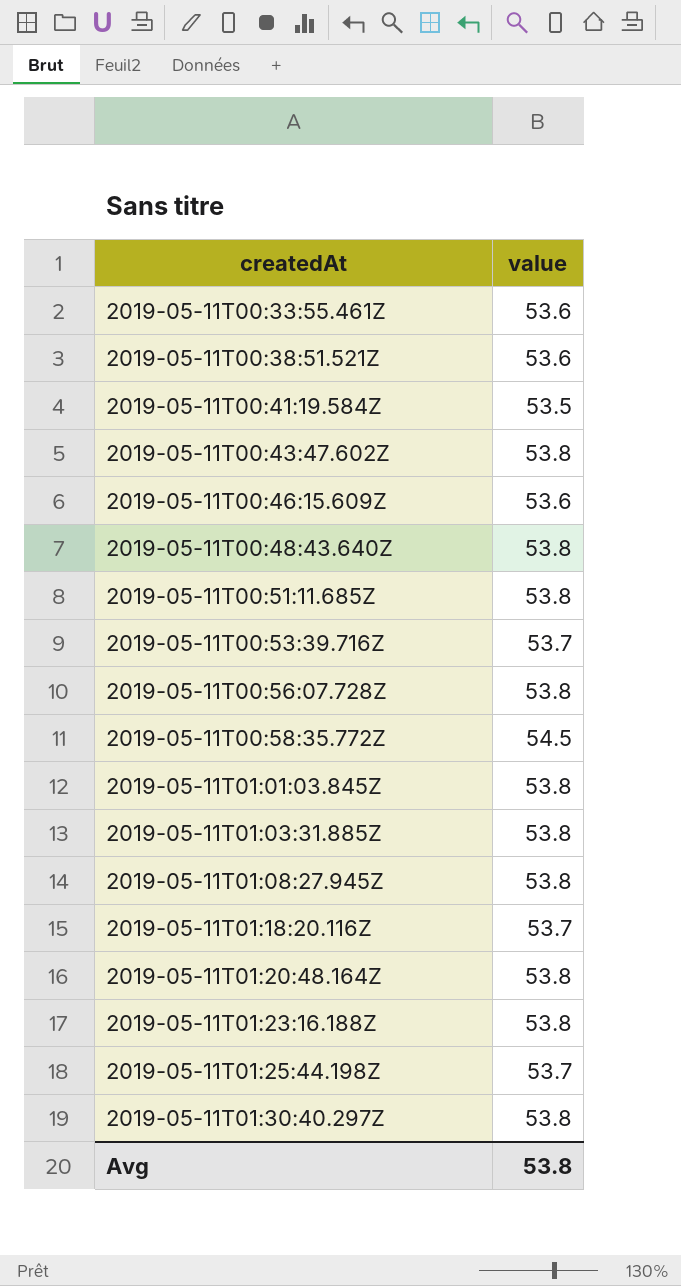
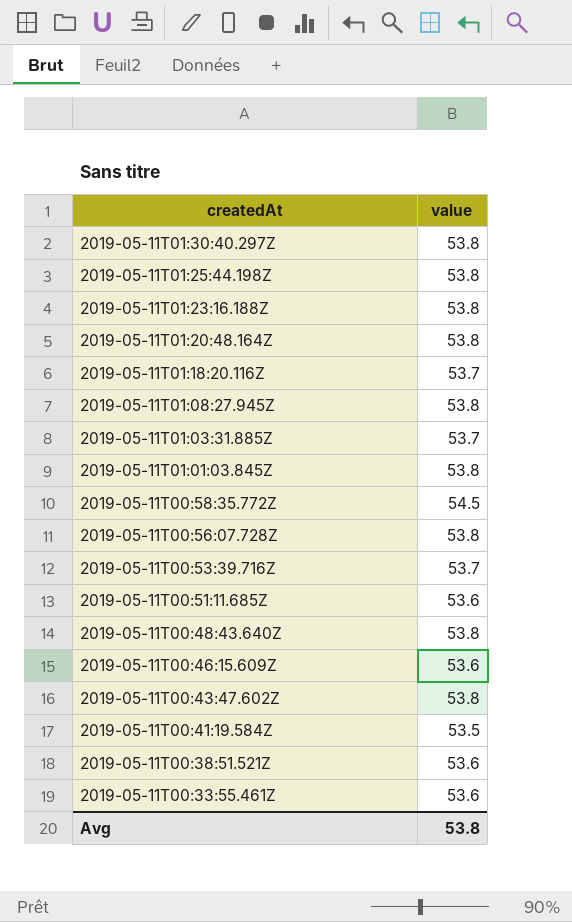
row order: createdAt ascending -> createdAt descending
2019-05-11T01:25:44.198Z | value: 53.7 -> 53.8
2019-05-11T01:03:31.885Z | value: 53.8 -> 53.7
2019-05-11T00:51:11.685Z | value: 53.8 -> 53.6

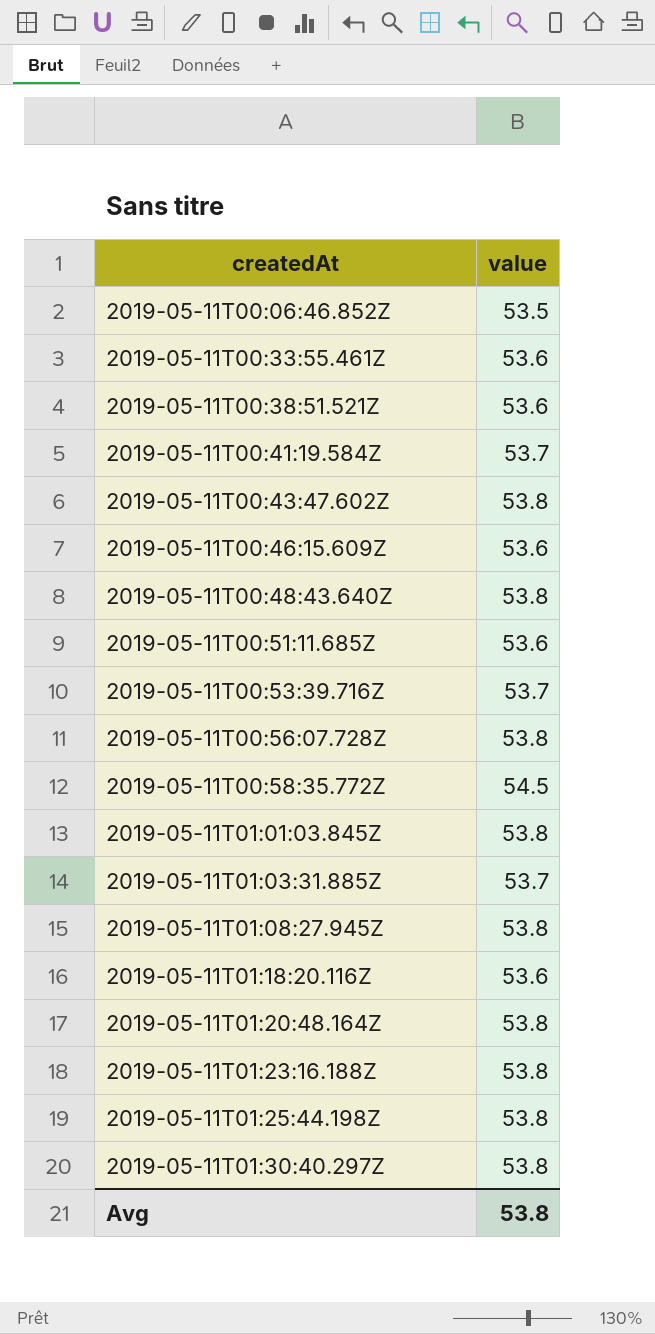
row order: createdAt descending -> createdAt ascending
row 2019-05-11T00:06:46.852Z: none -> 53.5
2019-05-11T00:41:19.584Z | value: 53.5 -> 53.7
2019-05-11T01:18:20.116Z | value: 53.7 -> 53.6

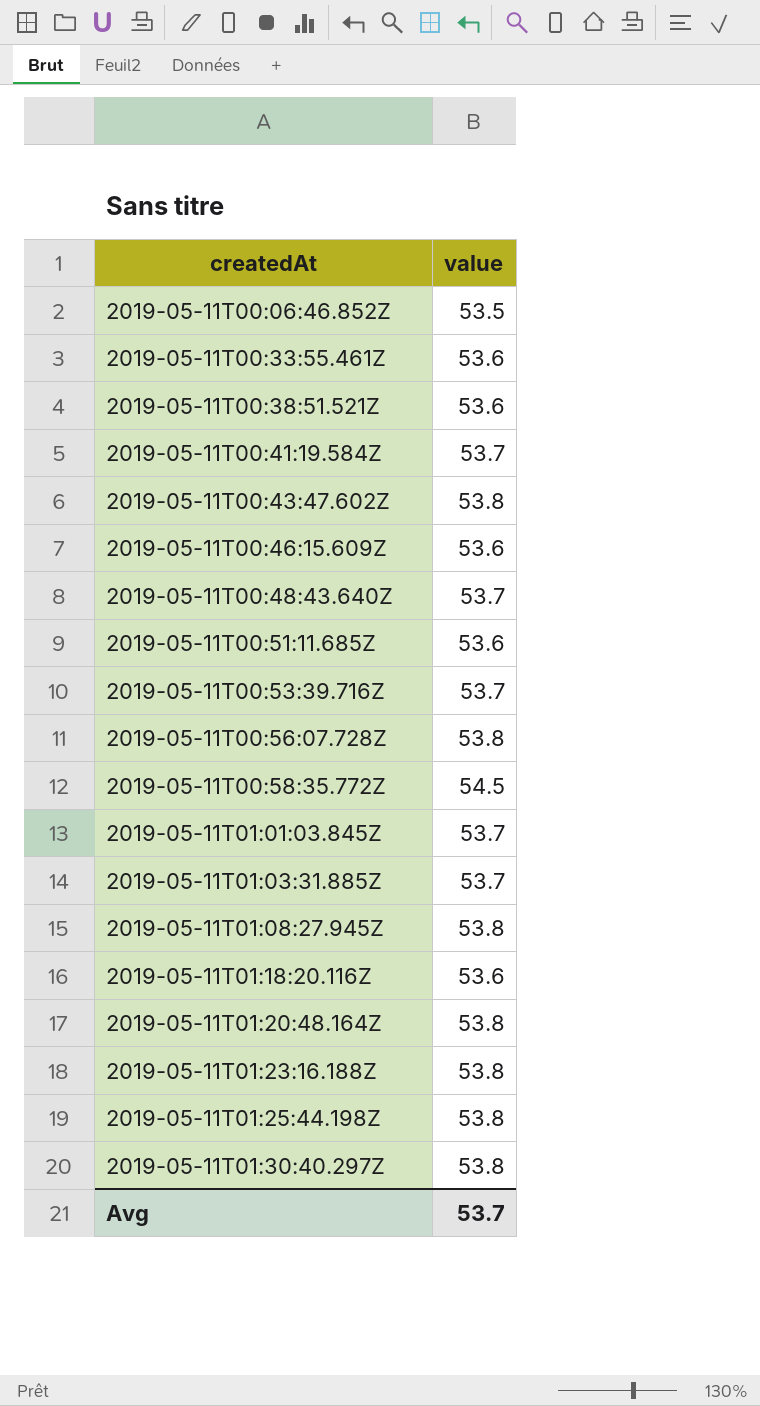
2019-05-11T00:48:43.640Z | value: 53.8 -> 53.7
2019-05-11T01:01:03.845Z | value: 53.8 -> 53.7
Avg | value: 53.8 -> 53.7

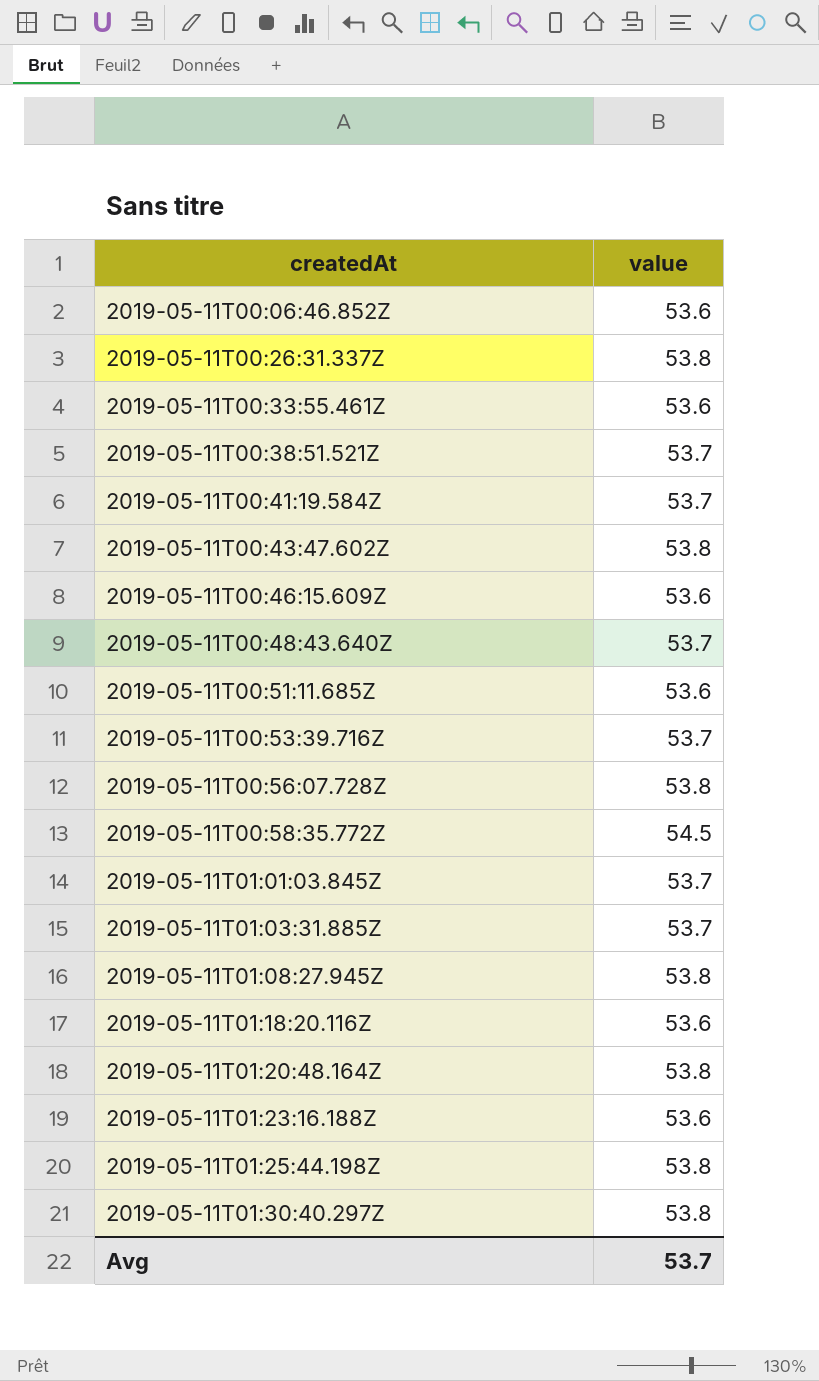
2019-05-11T00:06:46.852Z | value: 53.5 -> 53.6
row 2019-05-11T00:26:31.337Z: none -> 53.8
2019-05-11T00:38:51.521Z | value: 53.6 -> 53.7
2019-05-11T01:23:16.188Z | value: 53.8 -> 53.6

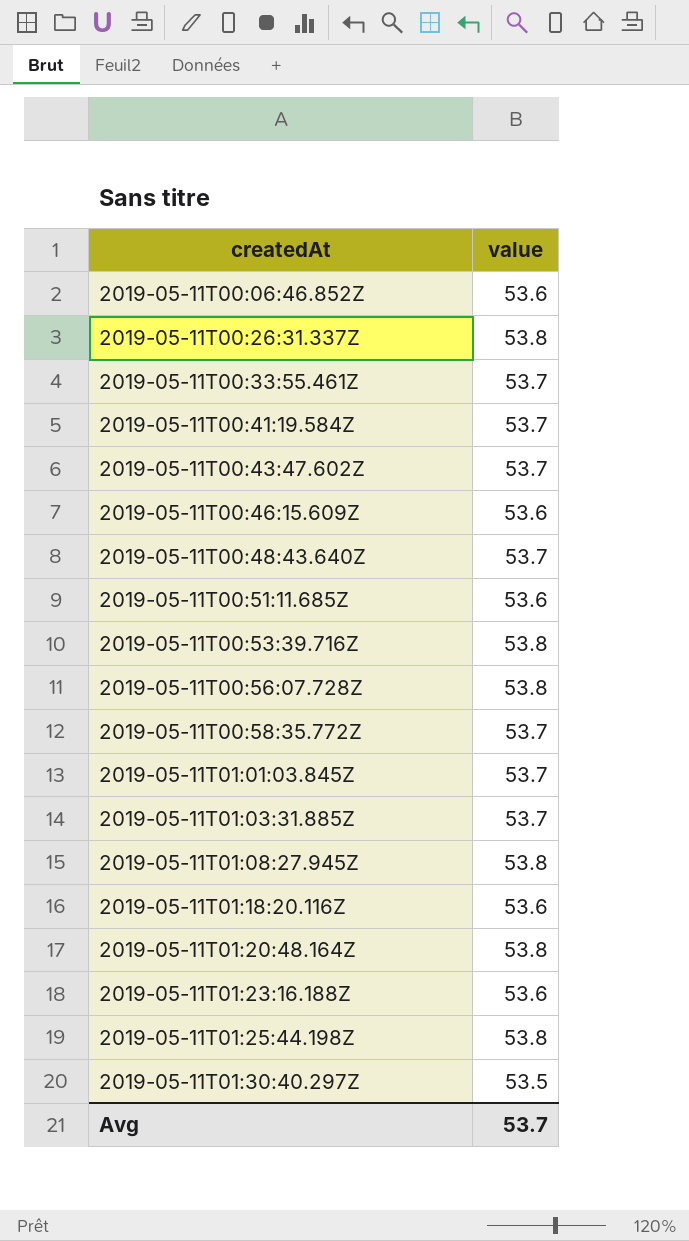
row 2019-05-11T00:38:51.521Z: 53.7 -> none
2019-05-11T00:33:55.461Z | value: 53.6 -> 53.7
2019-05-11T00:43:47.602Z | value: 53.8 -> 53.7
2019-05-11T00:53:39.716Z | value: 53.7 -> 53.8
2019-05-11T00:58:35.772Z | value: 54.5 -> 53.7
2019-05-11T01:30:40.297Z | value: 53.8 -> 53.5

